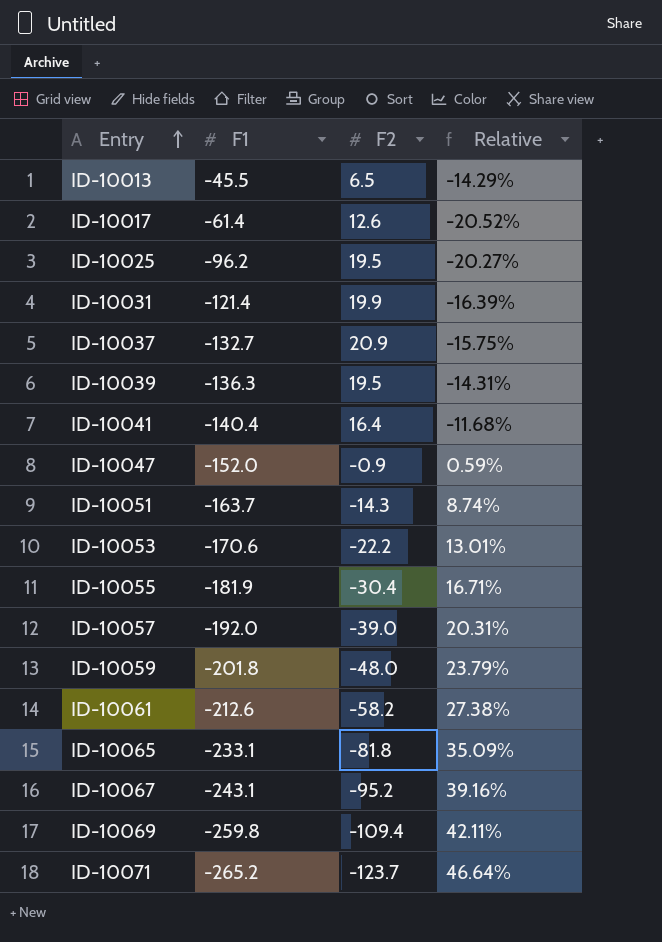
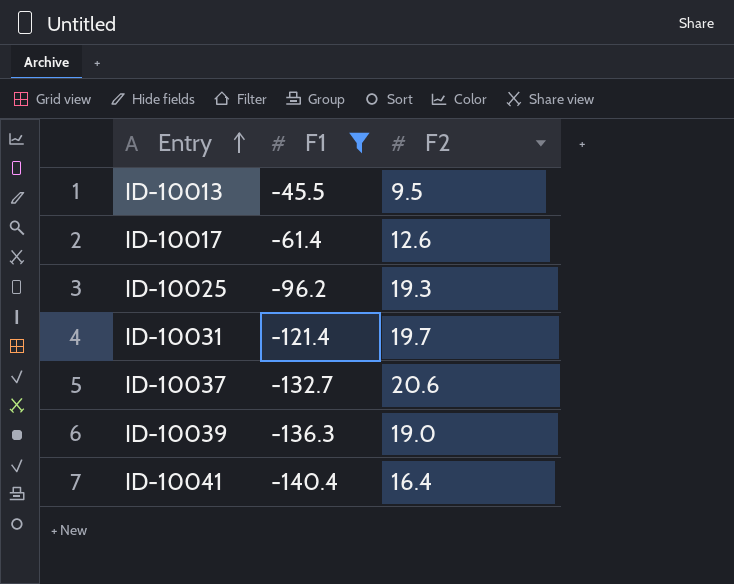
filter: none -> F1 >= -140.4
column Relative | formula: [F2] / [F1] -> none
ID-10013 | F2: 6.5 -> 9.5
ID-10025 | F2: 19.5 -> 19.3
ID-10031 | F2: 19.9 -> 19.7
ID-10037 | F2: 20.9 -> 20.6
ID-10039 | F2: 19.5 -> 19.0

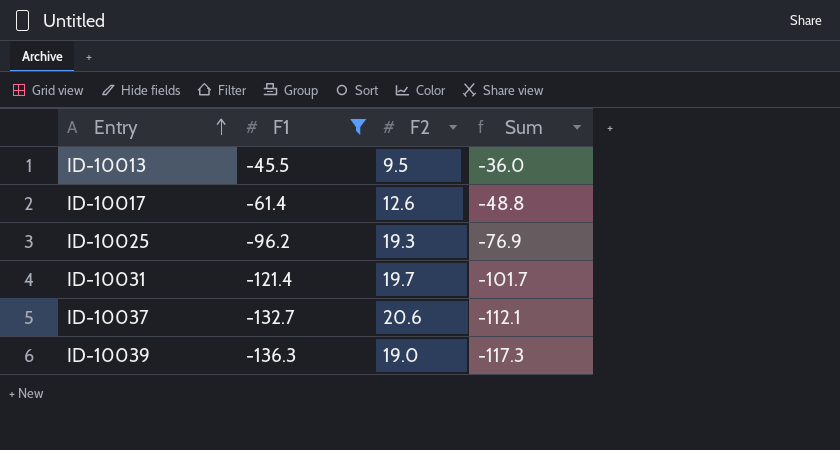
column Sum | formula: none -> [F1] + [F2]
row ID-10041: -140.4 | 16.4 -> none

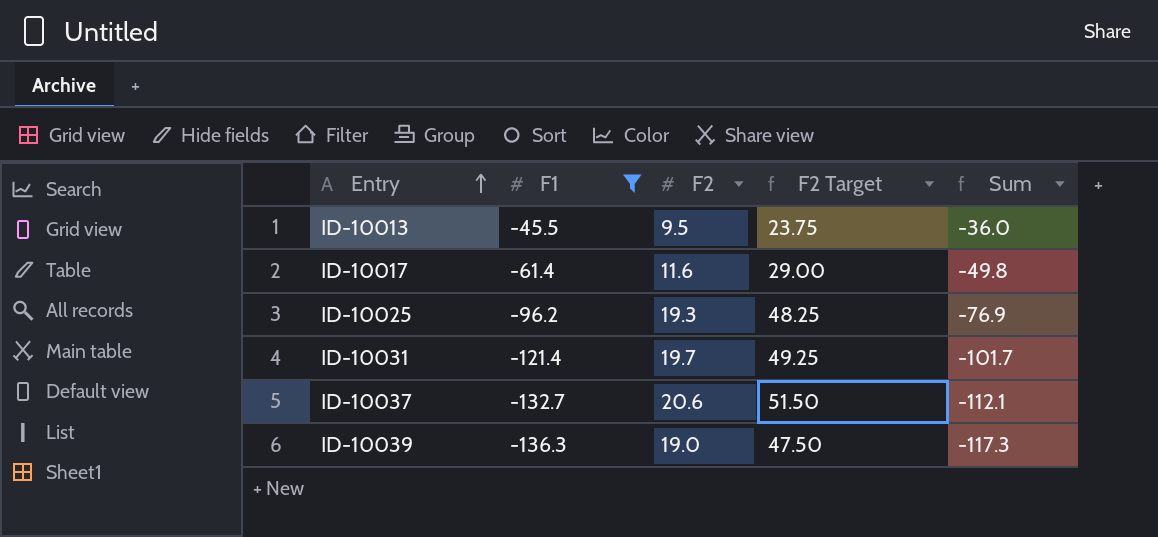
column F2 Target | formula: none -> [F2] * 2.5
ID-10017 | F2: 12.6 -> 11.6
ID-10017 | Sum: -48.8 -> -49.8

